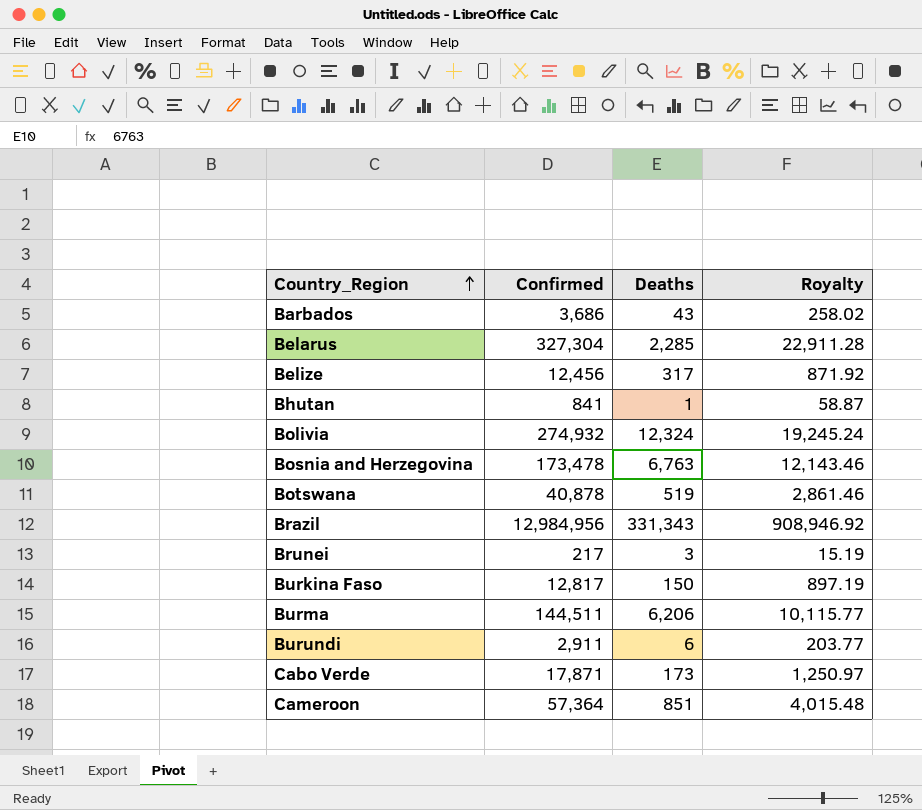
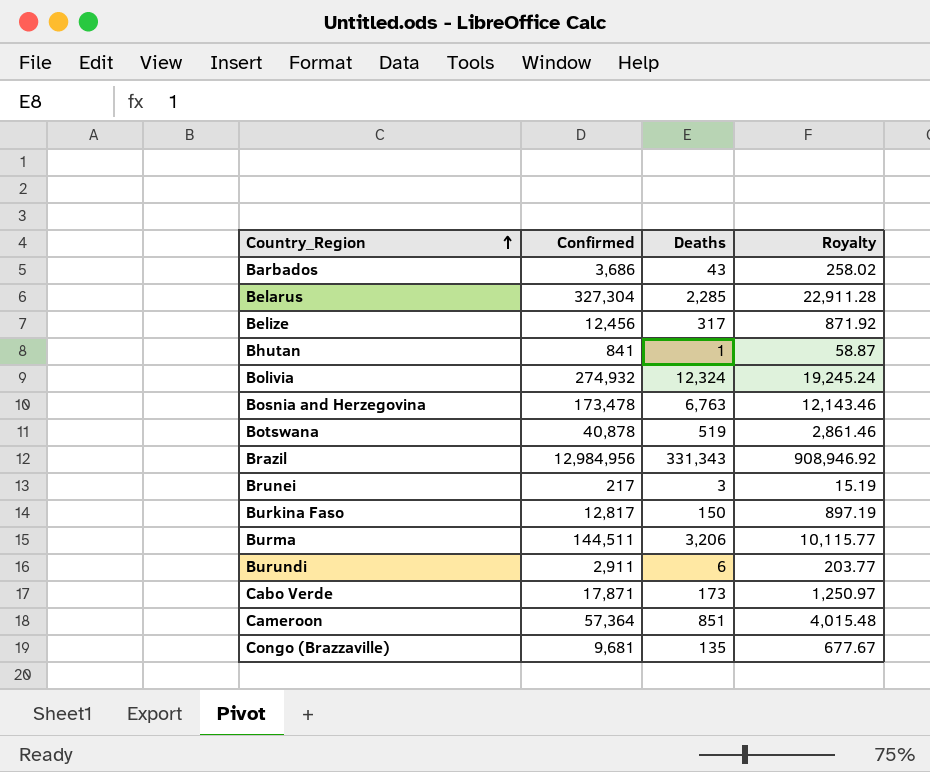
Burma | Deaths: 6,206 -> 3,206
row Congo (Brazzaville): none -> 9,681 | 135 | 677.67

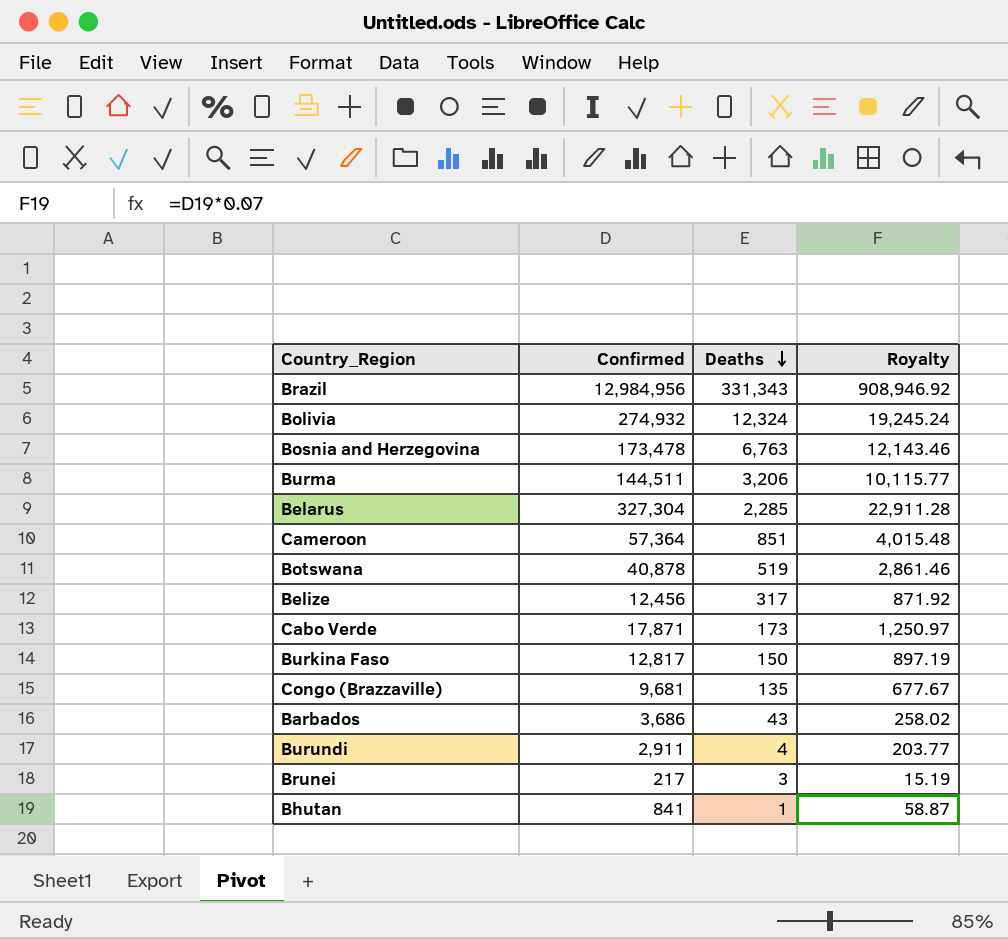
row order: Country_Region ascending -> Deaths descending
Burundi | Deaths: 6 -> 4

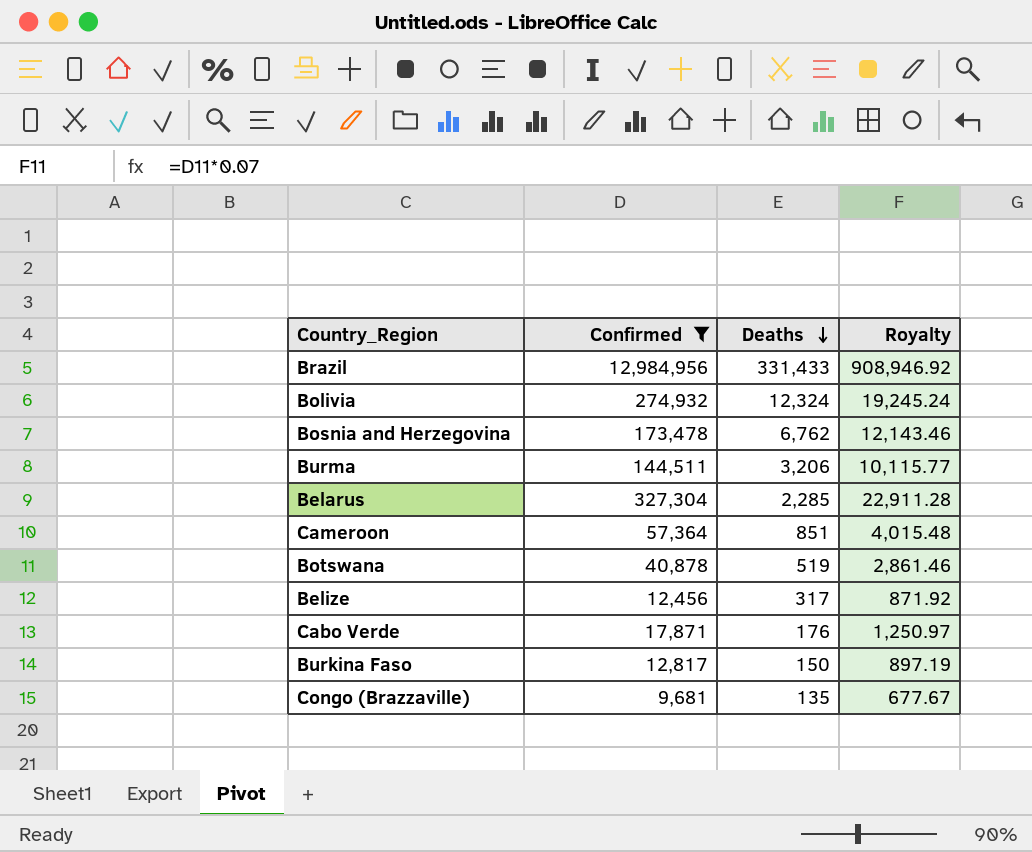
filter: none -> Confirmed >= 9,681
Brazil | Deaths: 331,343 -> 331,433
Bosnia and Herzegovina | Deaths: 6,763 -> 6,762
Cabo Verde | Deaths: 173 -> 176

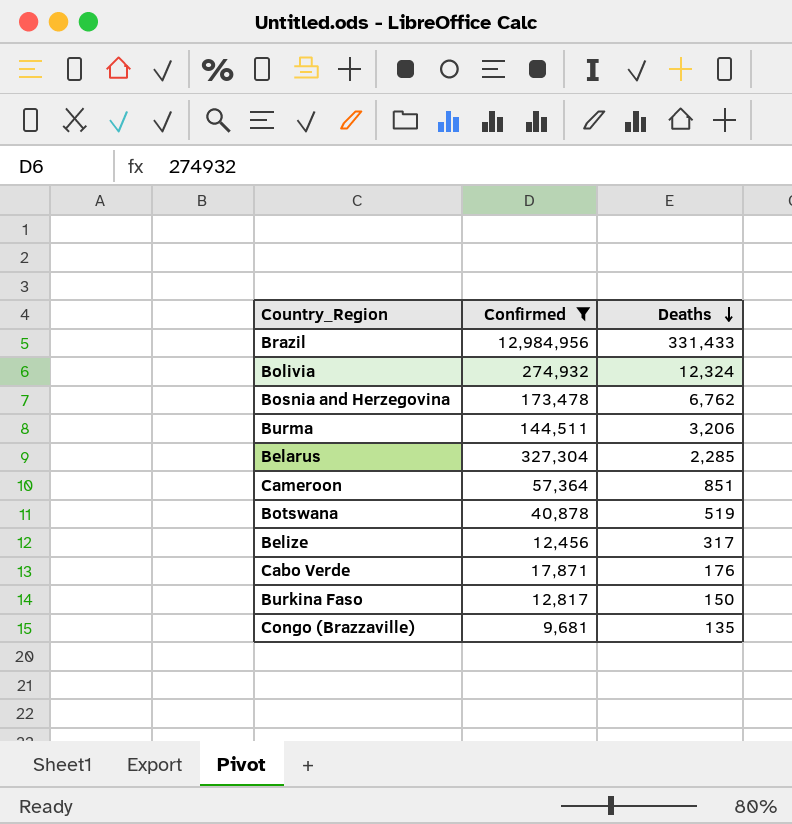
column Royalty | formula: [Confirmed] * 0.07 -> none

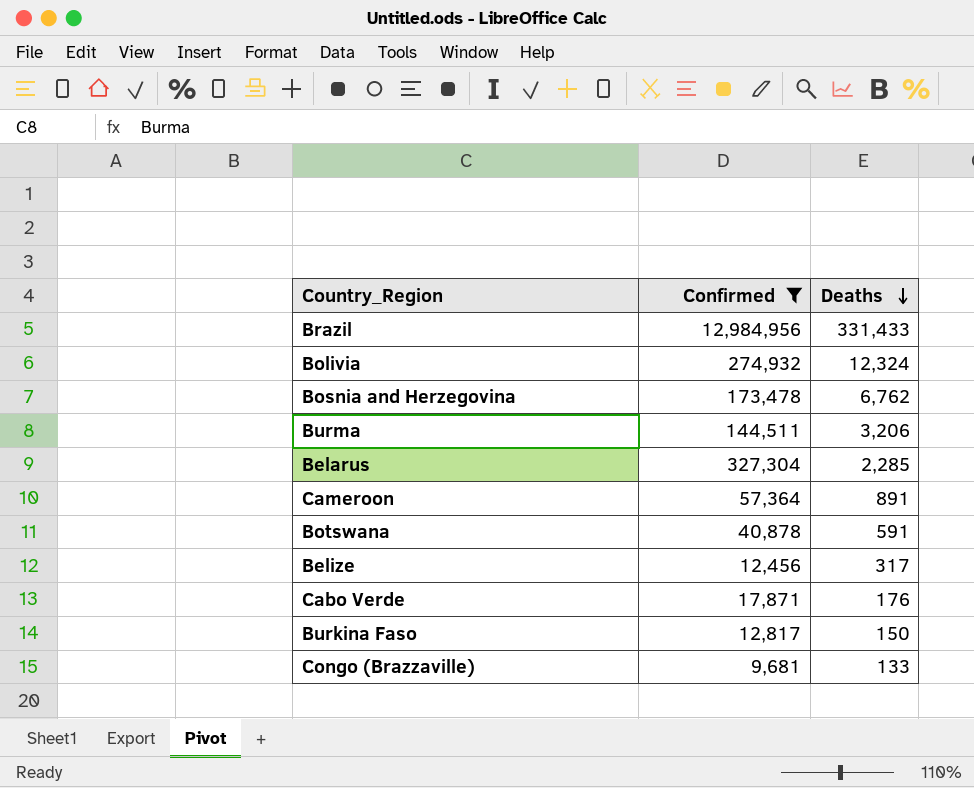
Cameroon | Deaths: 851 -> 891
Botswana | Deaths: 519 -> 591
Congo (Brazzaville) | Deaths: 135 -> 133

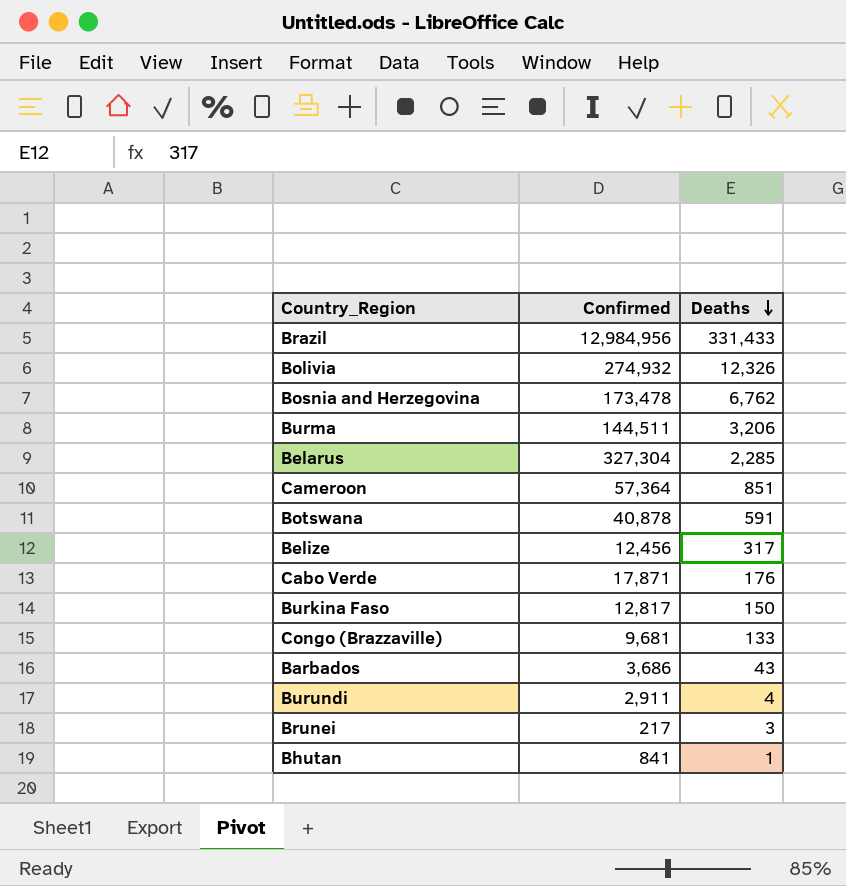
filter: Confirmed >= 9,681 -> none
Bolivia | Deaths: 12,324 -> 12,326
Cameroon | Deaths: 891 -> 851

